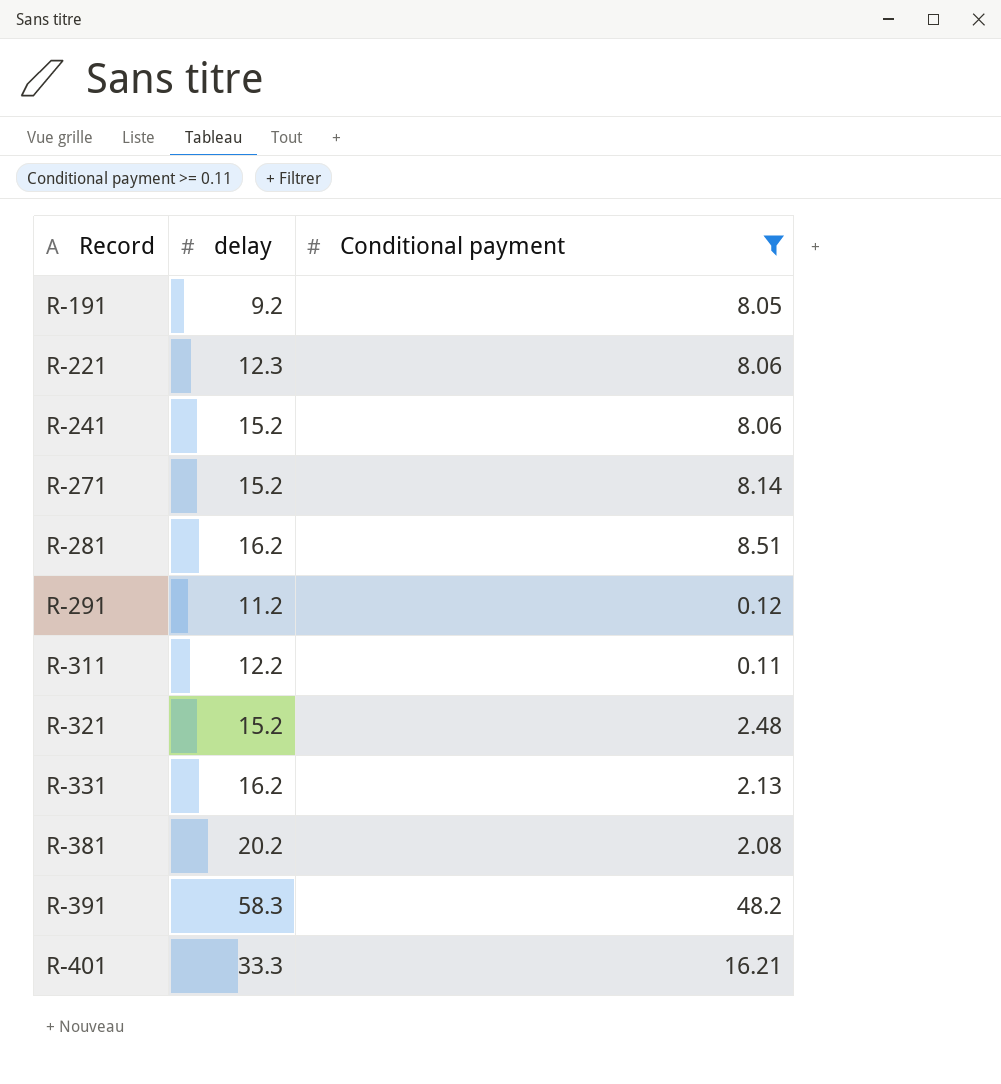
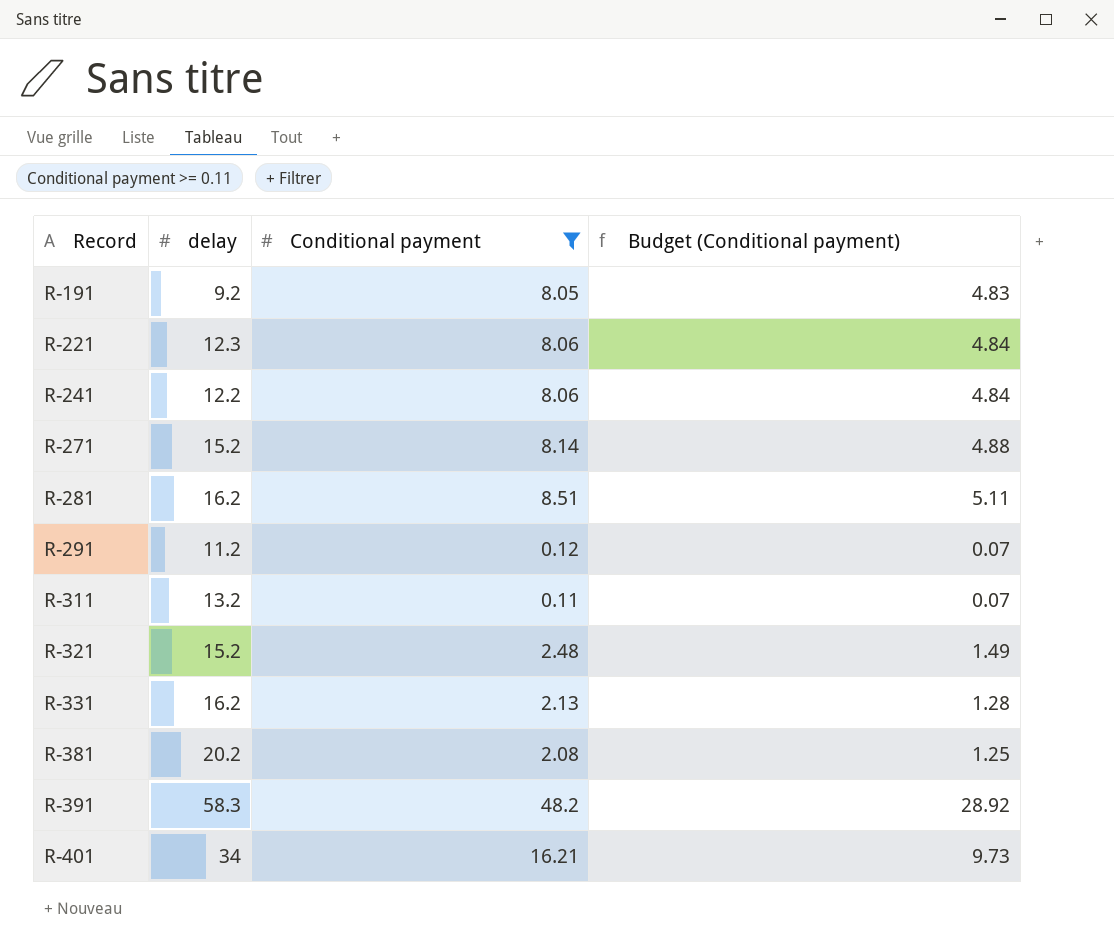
column Budget (Conditional payment) | formula: none -> [Conditional payment] * 0.6
R-241 | delay: 15.2 -> 12.2
R-311 | delay: 12.2 -> 13.2
R-401 | delay: 33.3 -> 34

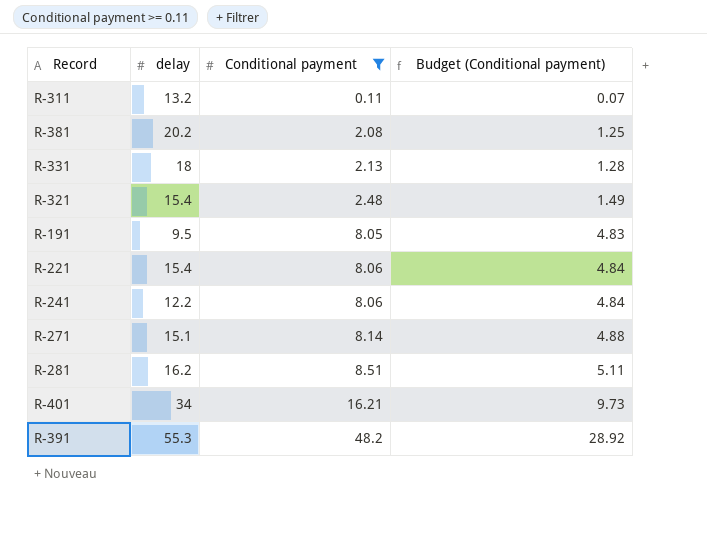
row order: Record ascending -> Conditional payment ascending
row R-291: 11.2 | 0.12 | 0.07 -> none
R-331 | delay: 16.2 -> 18
R-321 | delay: 15.2 -> 15.4
R-191 | delay: 9.2 -> 9.5
R-221 | delay: 12.3 -> 15.4
R-271 | delay: 15.2 -> 15.1
R-391 | delay: 58.3 -> 55.3

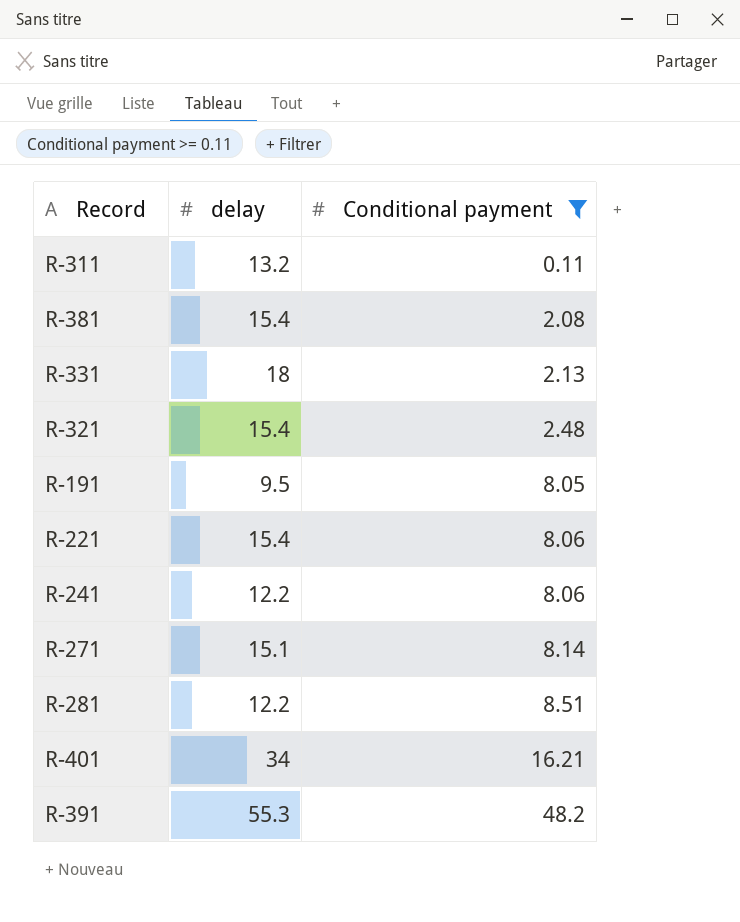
column Budget (Conditional payment) | formula: [Conditional payment] * 0.6 -> none
R-381 | delay: 20.2 -> 15.4
R-281 | delay: 16.2 -> 12.2

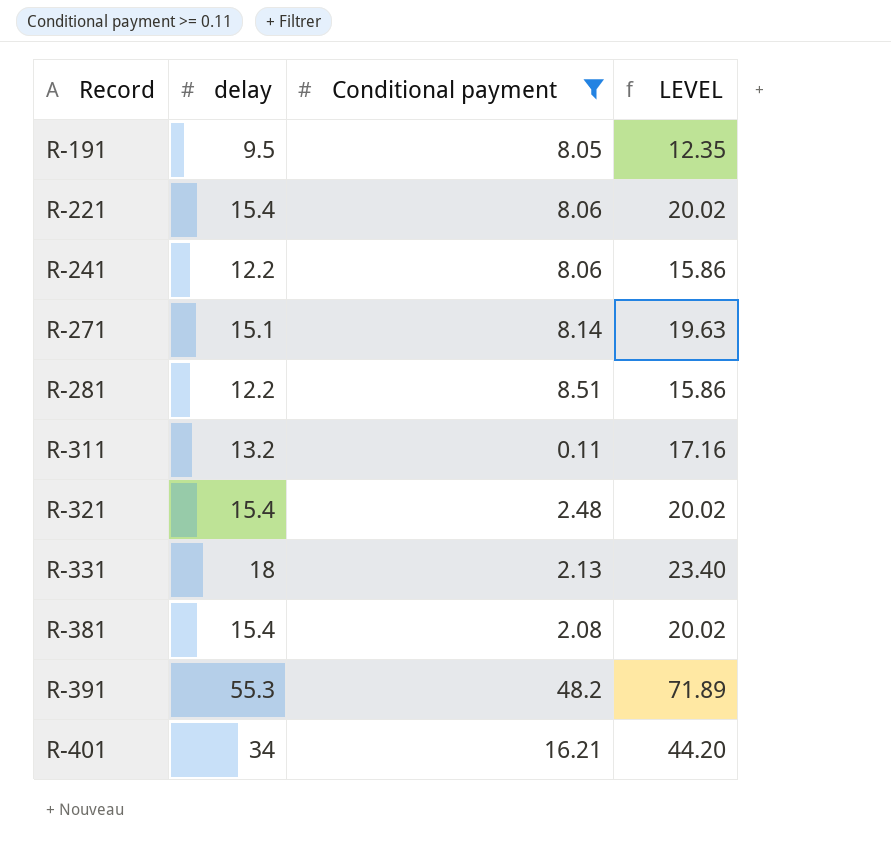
row order: Conditional payment ascending -> Record ascending
column LEVEL | formula: none -> [delay] * 1.3

